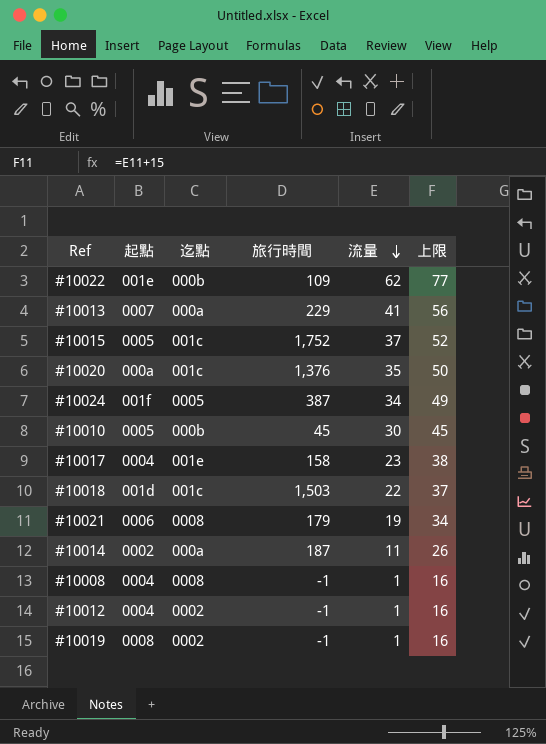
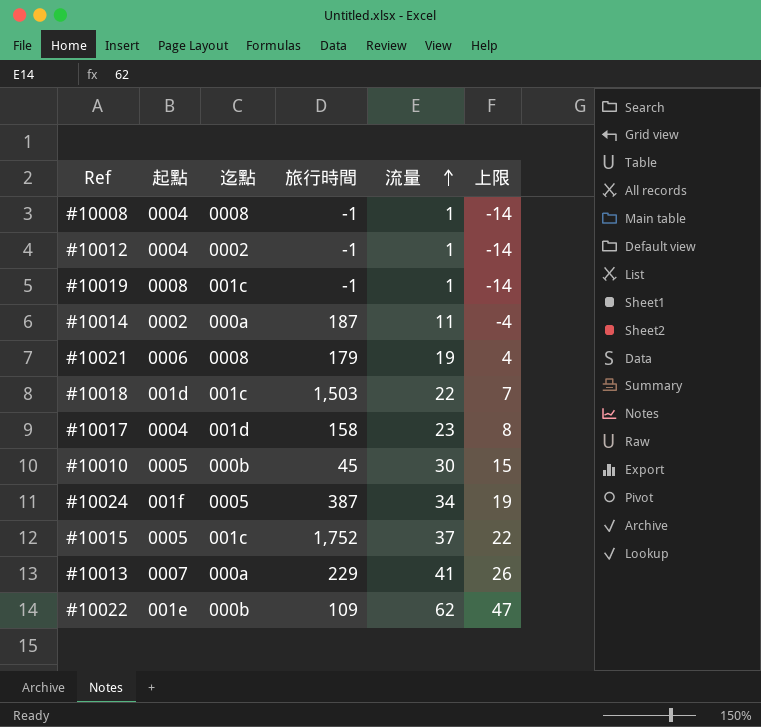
row order: 流量 descending -> 流量 ascending
column 上限 | formula: [流量] + 15 -> [流量] - 15
row #10020: 000a | 001c | 1,376 | 35 | 50 -> none
#10019 | 迄點: 0002 -> 001c
#10017 | 迄點: 001e -> 001d

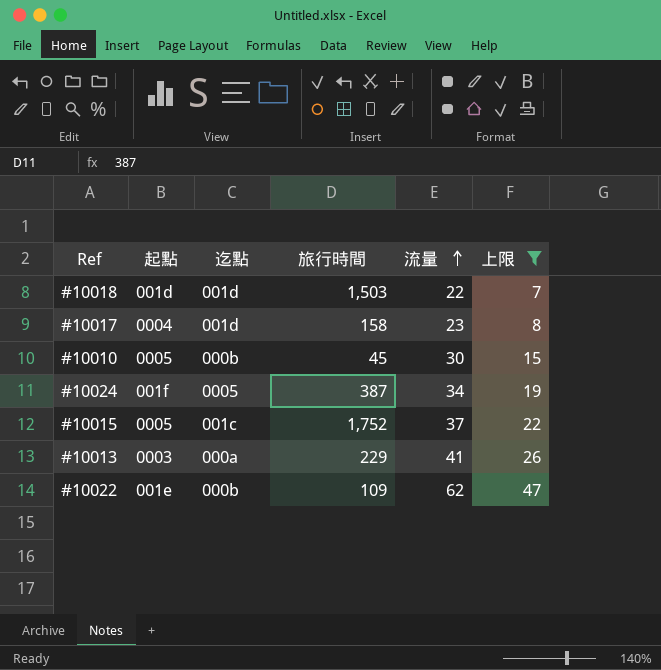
filter: none -> 上限 >= 7
#10018 | 迄點: 001c -> 001d
#10013 | 起點: 0007 -> 0003

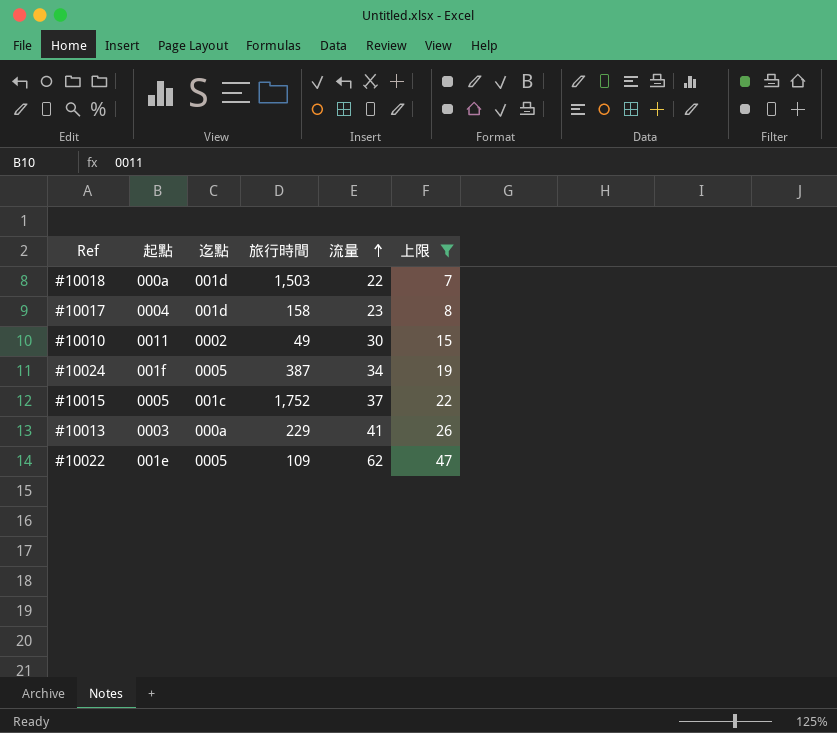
#10018 | 起點: 001d -> 000a
#10010 | 起點: 0005 -> 0011
#10010 | 迄點: 000b -> 0002
#10010 | 旅行時間: 45 -> 49
#10022 | 迄點: 000b -> 0005

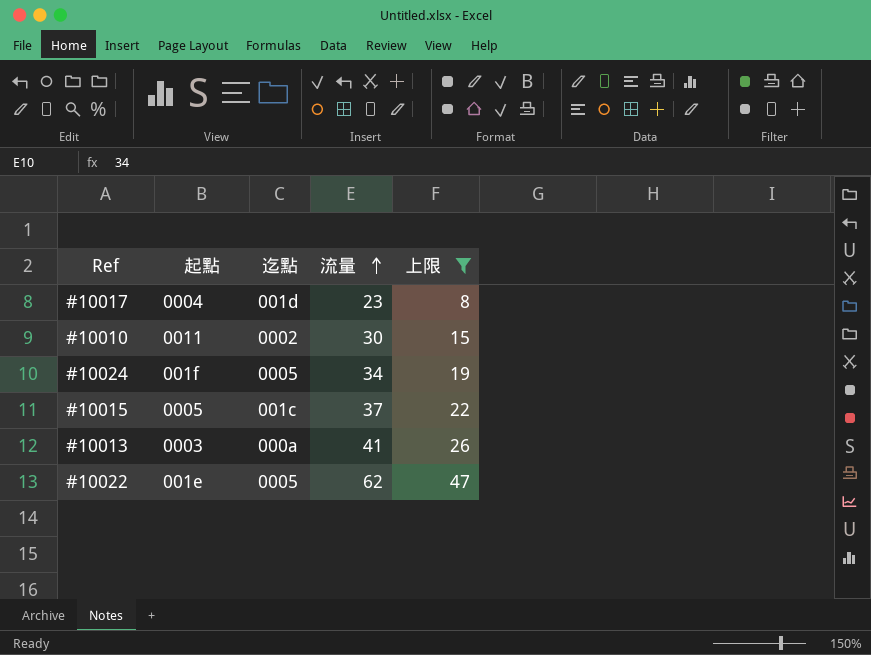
column 旅行時間 | position: 4 -> none
row #10018: 000a | 001d | 1,503 | 22 | 7 -> none

